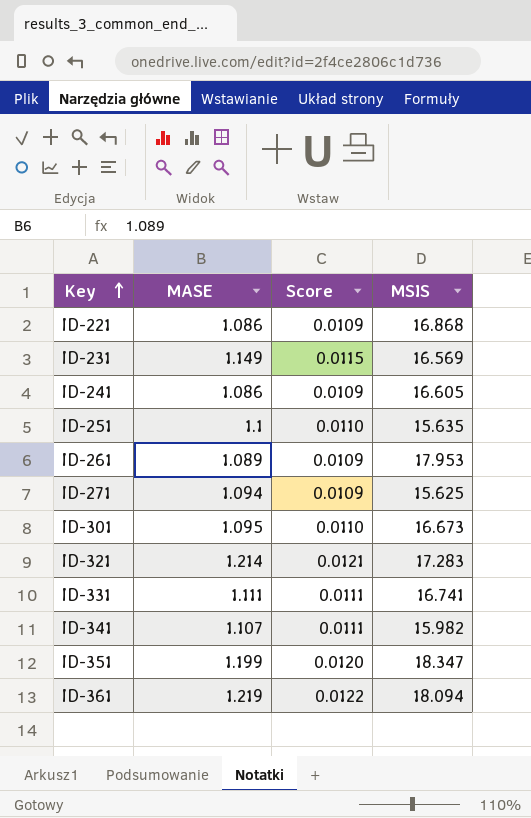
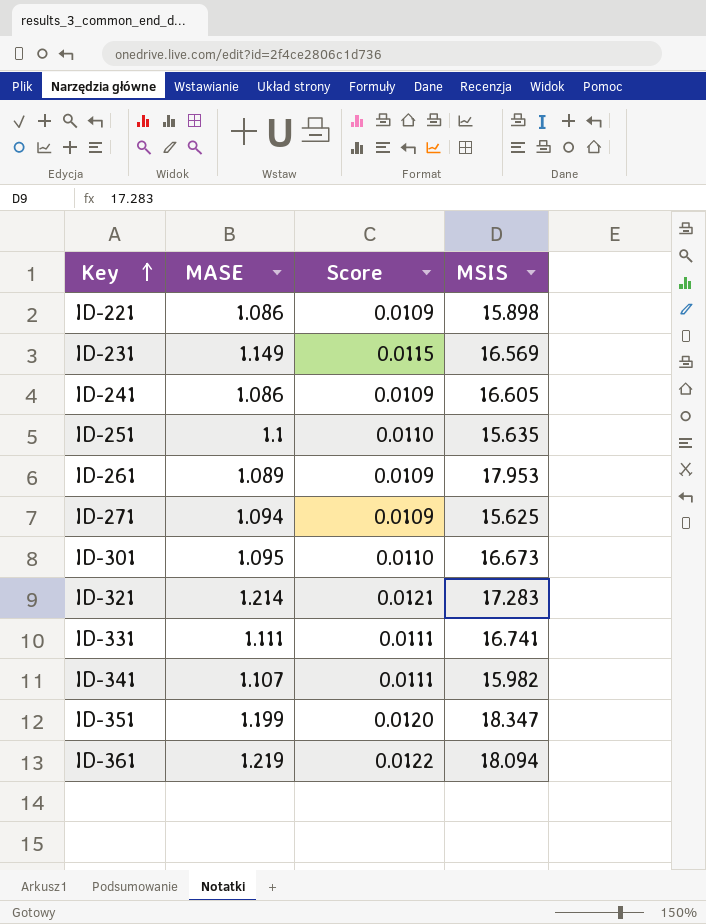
ID-221 | MSIS: 16.868 -> 15.898

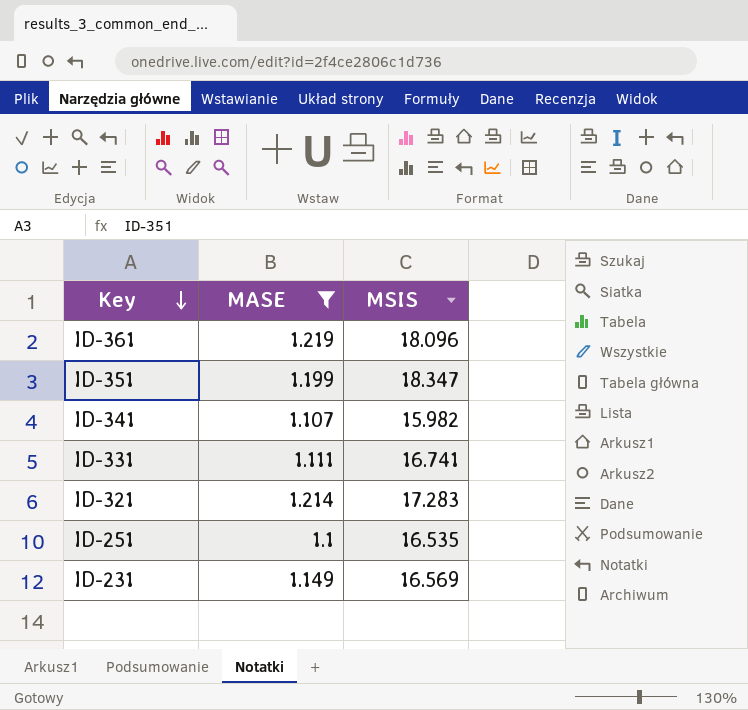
filter: none -> MASE >= 1.1
row order: Key ascending -> Key descending
column Score | formula: [MASE] * 0.01 -> none
ID-361 | MSIS: 18.094 -> 18.096
ID-251 | MSIS: 15.635 -> 16.535

